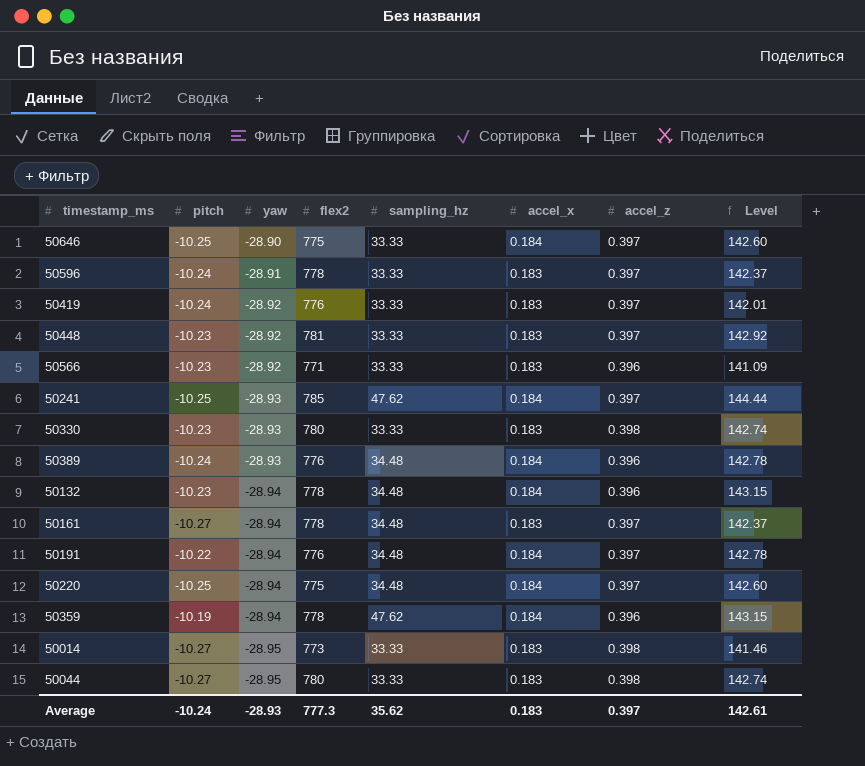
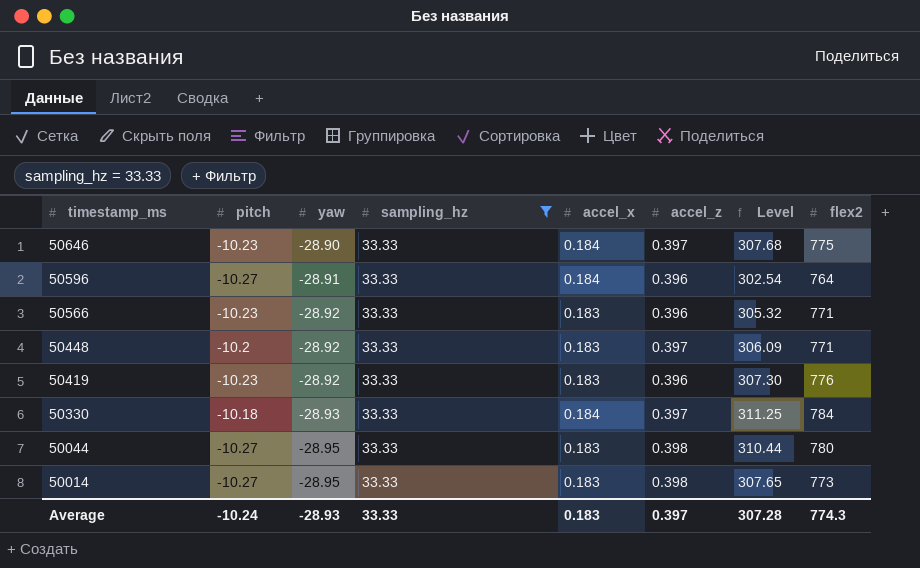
filter: none -> sampling_hz = 33.33
row order: yaw descending -> timestamp_ms descending
column Level | formula: [flex2] * [accel_x] -> [accel_z] * [flex2]
column flex2 | position: 4 -> 8
50646 | pitch: -10.25 -> -10.23
50596 | pitch: -10.24 -> -10.27
50596 | accel_x: 0.183 -> 0.184
50596 | accel_z: 0.397 -> 0.396
50596 | flex2: 778 -> 764
50448 | pitch: -10.23 -> -10.2
50448 | flex2: 781 -> 771
50419 | pitch: -10.24 -> -10.23
50419 | accel_z: 0.397 -> 0.396
50330 | pitch: -10.23 -> -10.18
50330 | accel_x: 0.183 -> 0.184
50330 | accel_z: 0.398 -> 0.397
50330 | flex2: 780 -> 784
Average | sampling_hz: 35.62 -> 33.33
Average | Level: 142.61 -> 307.28
Average | flex2: 777.3 -> 774.3

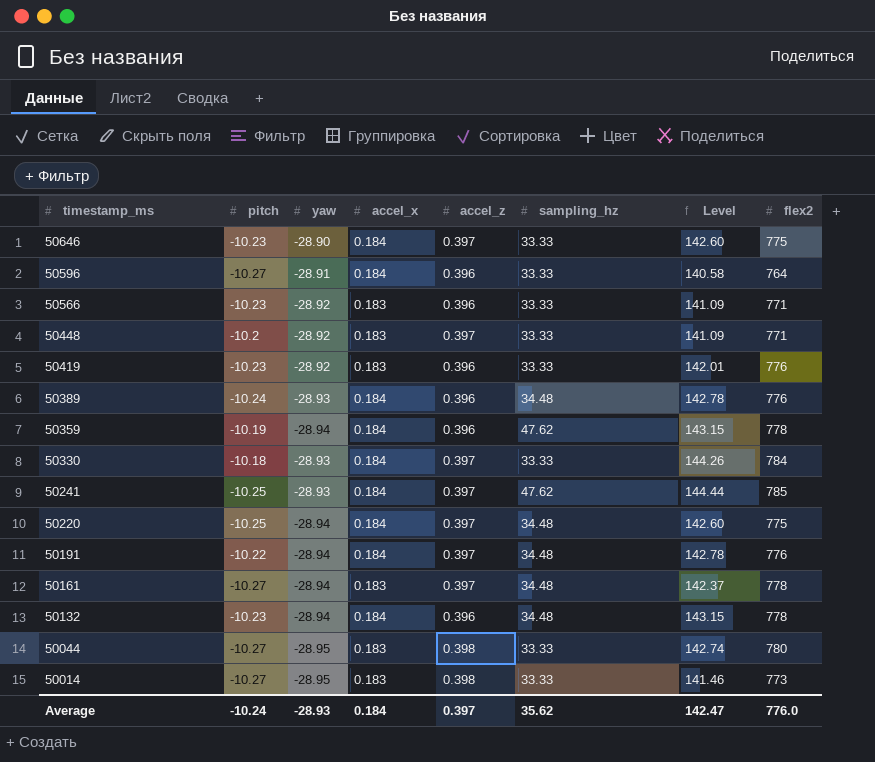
filter: sampling_hz = 33.33 -> none
column sampling_hz | position: 4 -> 6
column Level | formula: [accel_z] * [flex2] -> [accel_x] * [flex2]
Average | accel_x: 0.183 -> 0.184
Average | sampling_hz: 33.33 -> 35.62
Average | Level: 307.28 -> 142.47
Average | flex2: 774.3 -> 776.0

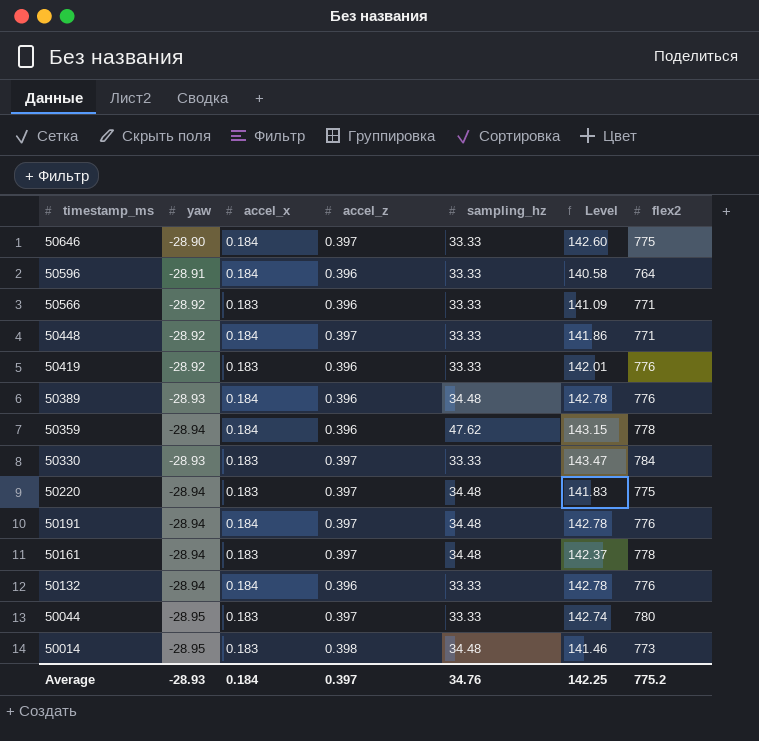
column pitch | position: 2 -> none
row 50241: -10.25 | -28.93 | 0.184 | 0.397 | 47.62 | 144.44 | 785 -> none
50448 | accel_x: 0.183 -> 0.184
50448 | Level: 141.09 -> 141.86
50330 | accel_x: 0.184 -> 0.183
50330 | Level: 144.26 -> 143.47
50220 | accel_x: 0.184 -> 0.183
50220 | Level: 142.60 -> 141.83
50132 | sampling_hz: 34.48 -> 33.33
50132 | Level: 143.15 -> 142.78
50132 | flex2: 778 -> 776
50044 | accel_z: 0.398 -> 0.397
50014 | sampling_hz: 33.33 -> 34.48
Average | sampling_hz: 35.62 -> 34.76
Average | Level: 142.47 -> 142.25
Average | flex2: 776.0 -> 775.2

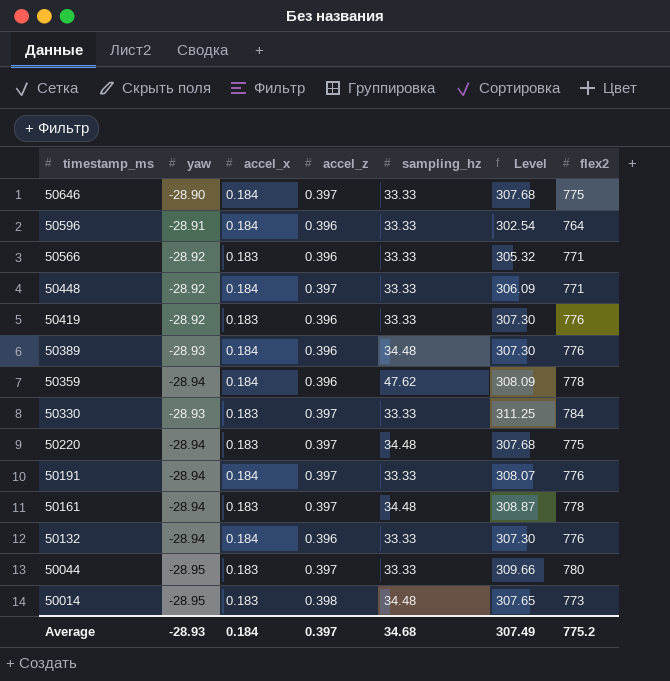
column Level | formula: [accel_x] * [flex2] -> [accel_z] * [flex2]
50191 | sampling_hz: 34.48 -> 33.33
Average | sampling_hz: 34.76 -> 34.68
Average | Level: 142.25 -> 307.49

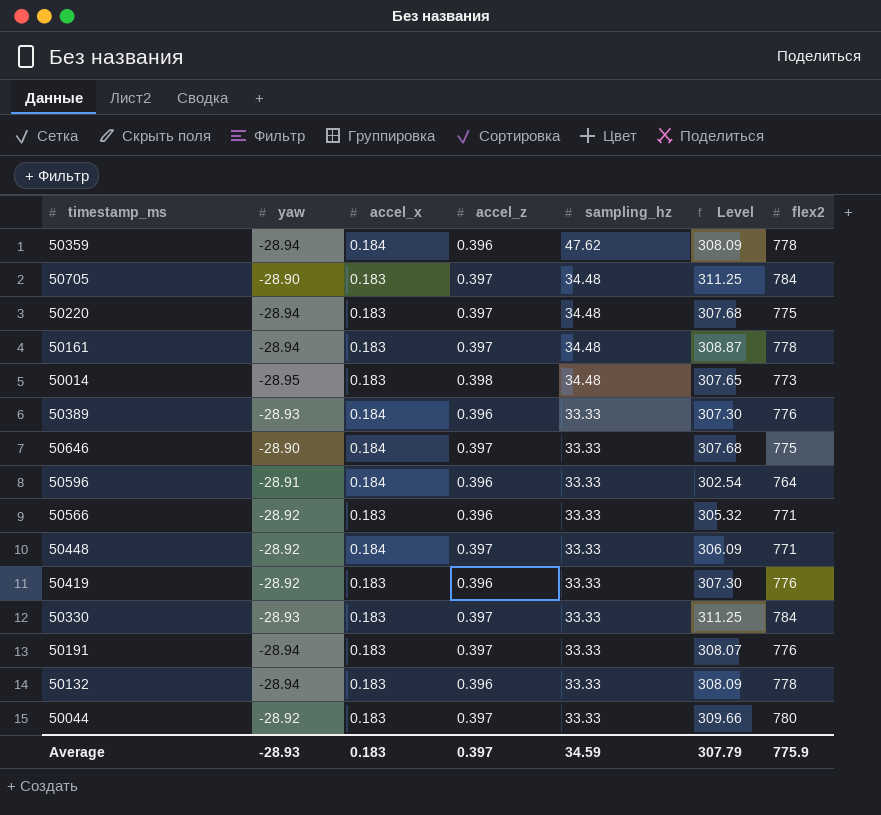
row order: timestamp_ms descending -> sampling_hz descending
row 50705: none -> -28.90 | 0.183 | 0.397 | 34.48 | 311.25 | 784
50389 | sampling_hz: 34.48 -> 33.33
50191 | accel_x: 0.184 -> 0.183
50132 | accel_x: 0.184 -> 0.183
50132 | Level: 307.30 -> 308.09
50132 | flex2: 776 -> 778
50044 | yaw: -28.95 -> -28.92
Average | accel_x: 0.184 -> 0.183
Average | sampling_hz: 34.68 -> 34.59
Average | Level: 307.49 -> 307.79
Average | flex2: 775.2 -> 775.9

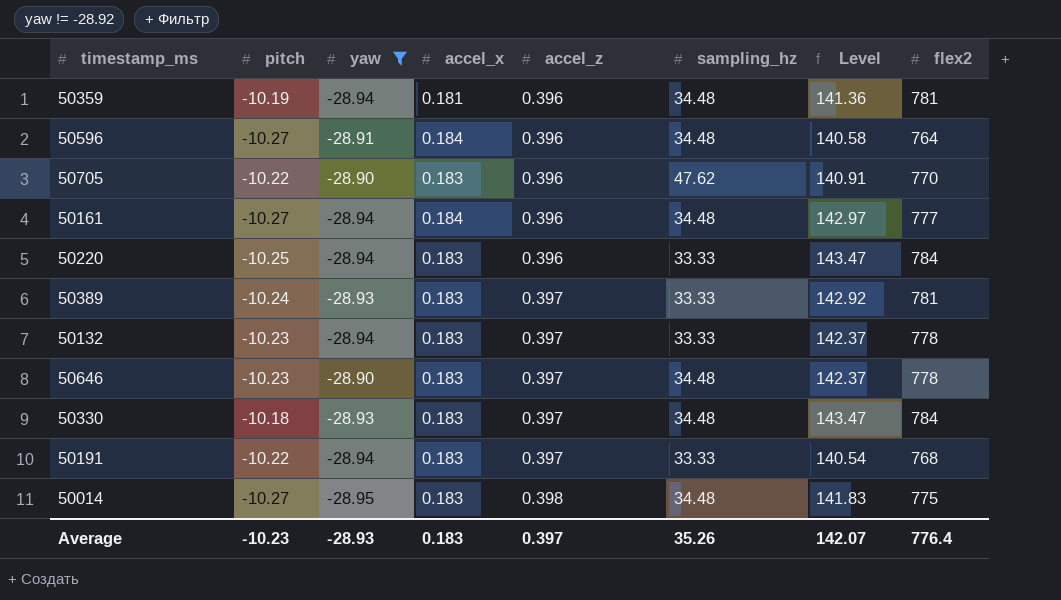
filter: none -> yaw != -28.92
row order: sampling_hz descending -> accel_z ascending
column pitch | position: none -> 2
column Level | formula: [accel_z] * [flex2] -> [accel_x] * [flex2]
50359 | accel_x: 0.184 -> 0.181
50359 | sampling_hz: 47.62 -> 34.48
50359 | flex2: 778 -> 781
50596 | sampling_hz: 33.33 -> 34.48
50705 | accel_z: 0.397 -> 0.396
50705 | sampling_hz: 34.48 -> 47.62
50705 | flex2: 784 -> 770
50161 | accel_x: 0.183 -> 0.184
50161 | accel_z: 0.397 -> 0.396
50161 | flex2: 778 -> 777
50220 | accel_z: 0.397 -> 0.396
50220 | sampling_hz: 34.48 -> 33.33
50220 | flex2: 775 -> 784
50389 | accel_x: 0.184 -> 0.183
50389 | accel_z: 0.396 -> 0.397
50389 | flex2: 776 -> 781
50132 | accel_z: 0.396 -> 0.397
50646 | accel_x: 0.184 -> 0.183
50646 | sampling_hz: 33.33 -> 34.48
50646 | flex2: 775 -> 778
50330 | sampling_hz: 33.33 -> 34.48
50191 | flex2: 776 -> 768
50014 | flex2: 773 -> 775
Average | sampling_hz: 34.59 -> 35.26
Average | Level: 307.79 -> 142.07
Average | flex2: 775.9 -> 776.4

